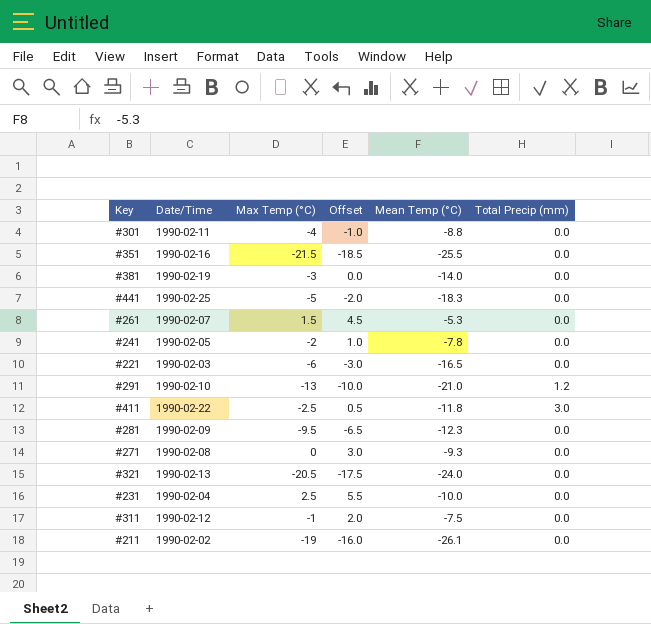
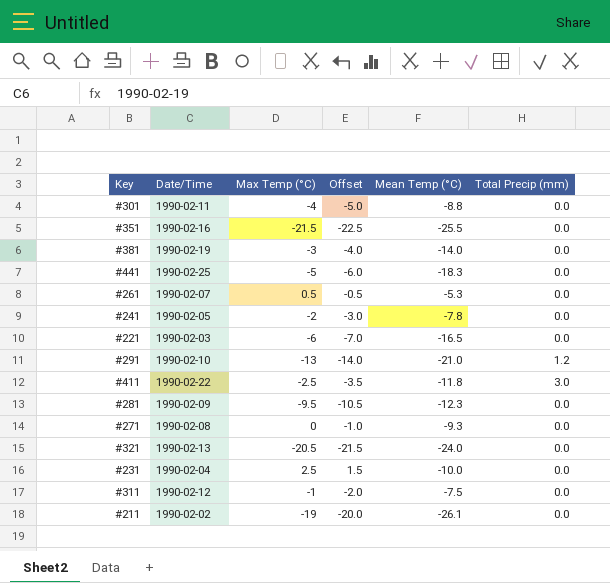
column Offset | formula: [Max Temp (°C)] + 3 -> [Max Temp (°C)] - 1
#261 | Max Temp (°C): 1.5 -> 0.5

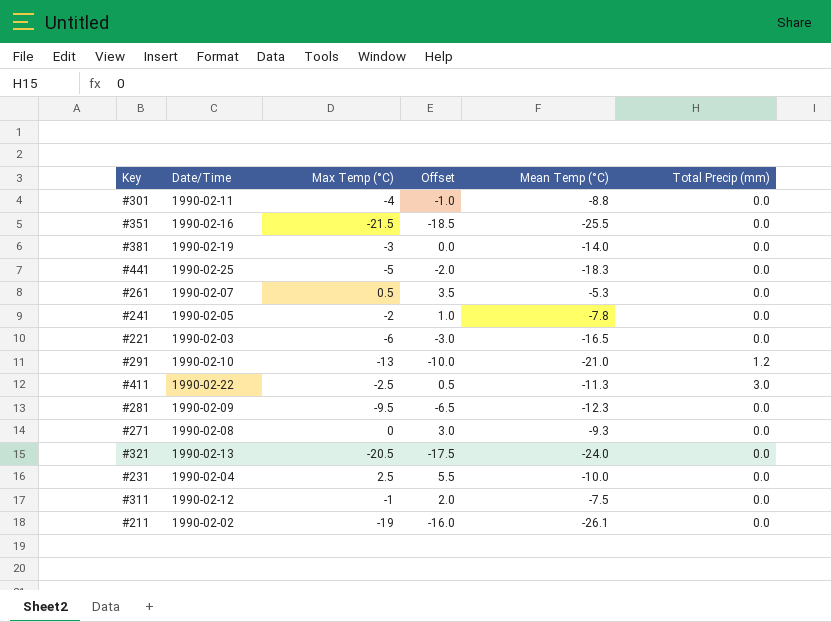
column Offset | formula: [Max Temp (°C)] - 1 -> [Max Temp (°C)] + 3
#411 | Mean Temp (°C): -11.8 -> -11.3

